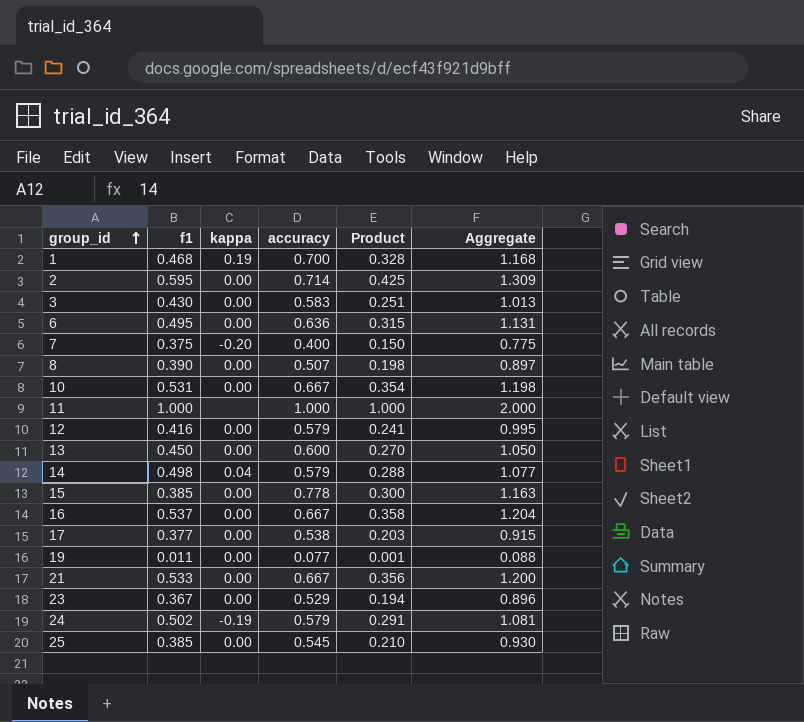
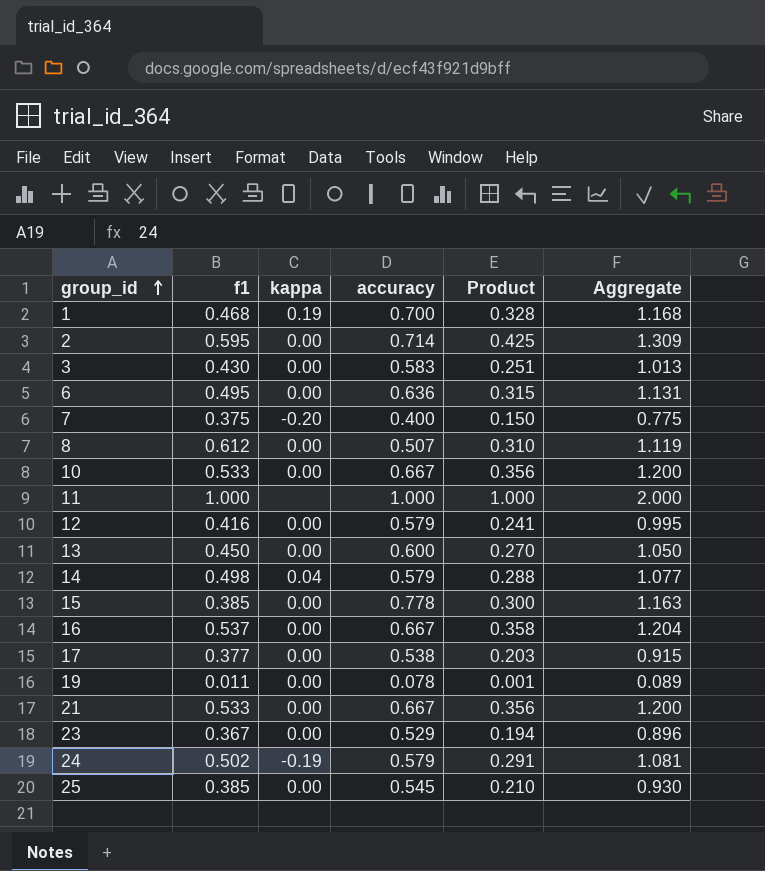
8 | f1: 0.390 -> 0.612
8 | Product: 0.198 -> 0.310
8 | Aggregate: 0.897 -> 1.119
10 | f1: 0.531 -> 0.533
10 | Product: 0.354 -> 0.356
10 | Aggregate: 1.198 -> 1.200
19 | accuracy: 0.077 -> 0.078
19 | Aggregate: 0.088 -> 0.089

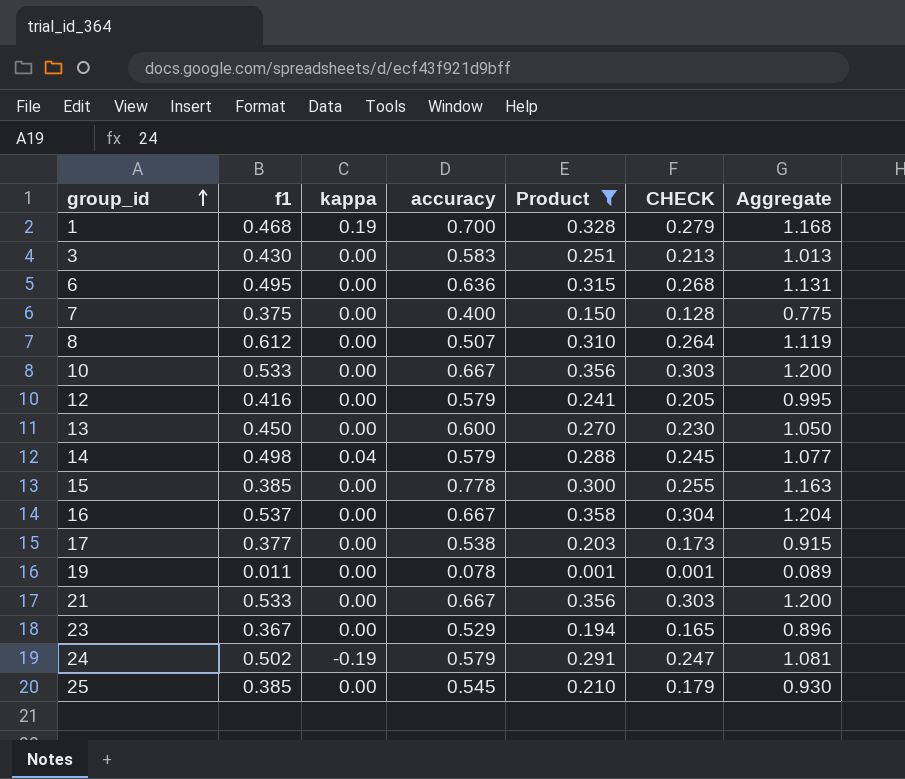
filter: none -> Product <= 0.358
column CHECK | formula: none -> [Product] * 0.85
7 | kappa: -0.20 -> 0.00

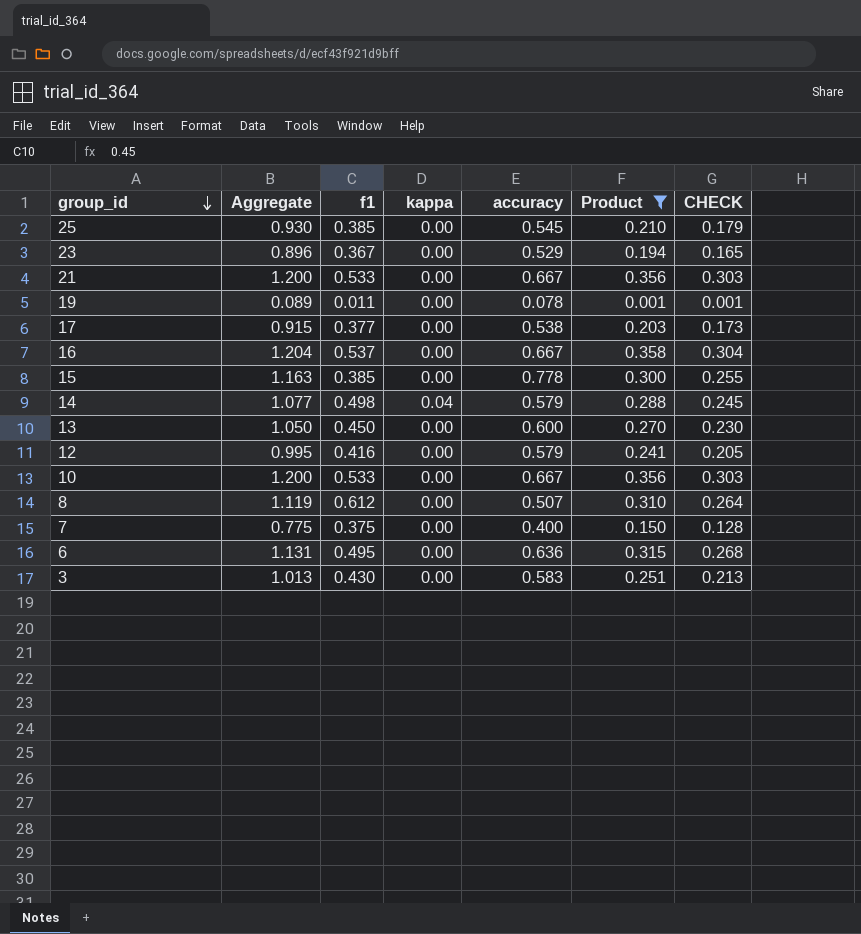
row order: group_id ascending -> group_id descending
column Aggregate | position: 7 -> 2
row 1: 0.468 | 0.19 | 0.700 | 0.328 | 0.279 | 1.168 -> none
row 24: 0.502 | -0.19 | 0.579 | 0.291 | 0.247 | 1.081 -> none

